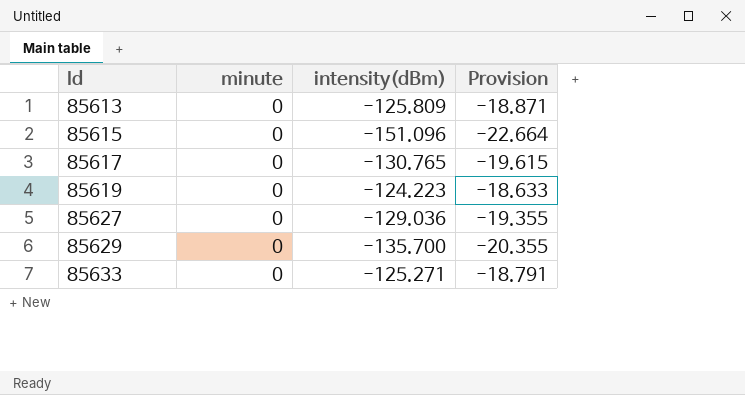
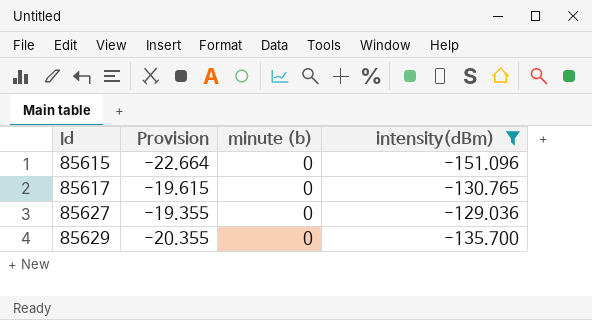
filter: none -> intensity(dBm) <= -129.036
column Provision | position: 4 -> 2
column name: minute -> minute (b)

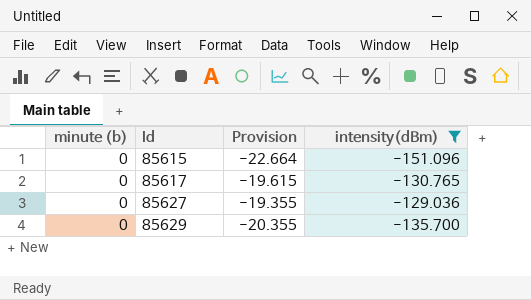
column minute (b) | position: 3 -> 1

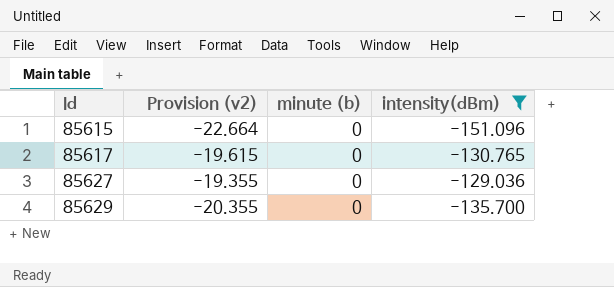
column name: Provision -> Provision (v2)
column minute (b) | position: 1 -> 3

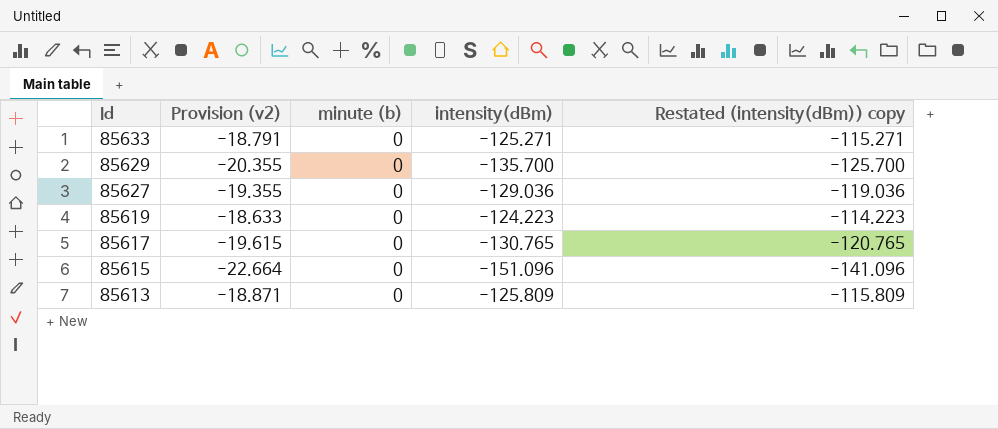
filter: intensity(dBm) <= -129.036 -> none
row order: Id ascending -> Id descending
column Restated (intensity(dBm)) copy | formula: none -> [intensity(dBm)] + 10

